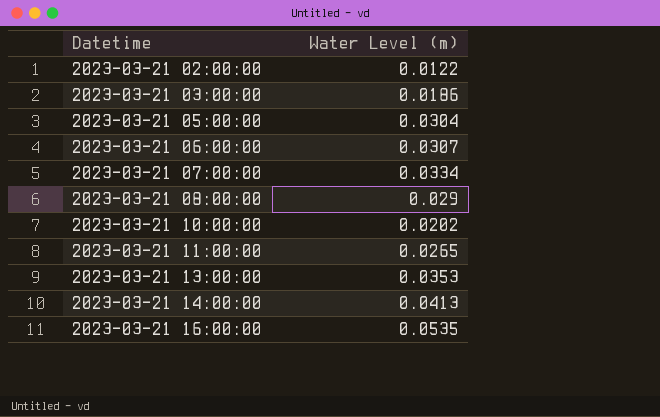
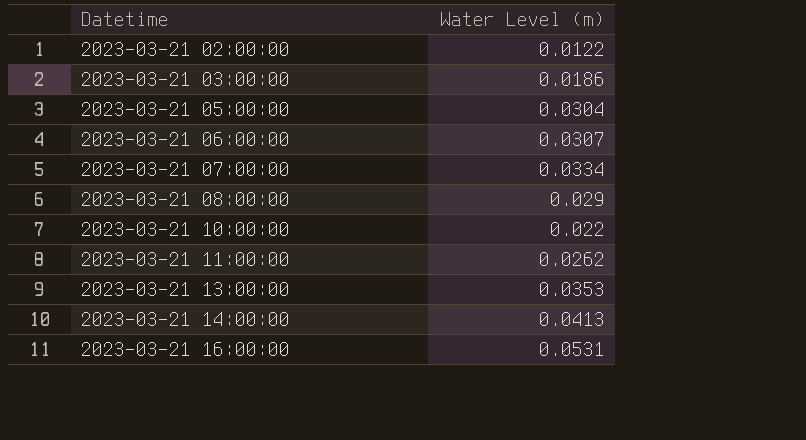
2023-03-21 10:00:00 | Water Level (m): 0.0202 -> 0.022
2023-03-21 11:00:00 | Water Level (m): 0.0265 -> 0.0262
2023-03-21 16:00:00 | Water Level (m): 0.0535 -> 0.0531

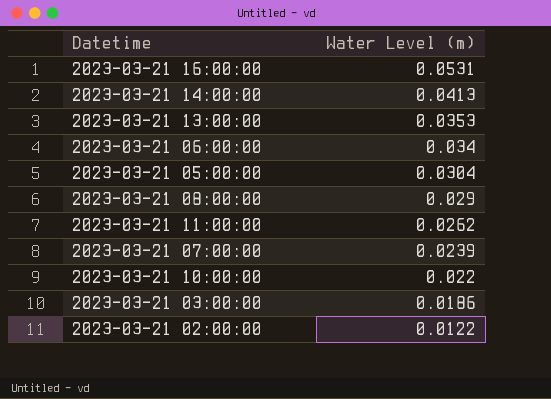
row order: Datetime ascending -> Water Level (m) descending
2023-03-21 06:00:00 | Water Level (m): 0.0307 -> 0.034
2023-03-21 07:00:00 | Water Level (m): 0.0334 -> 0.0239

